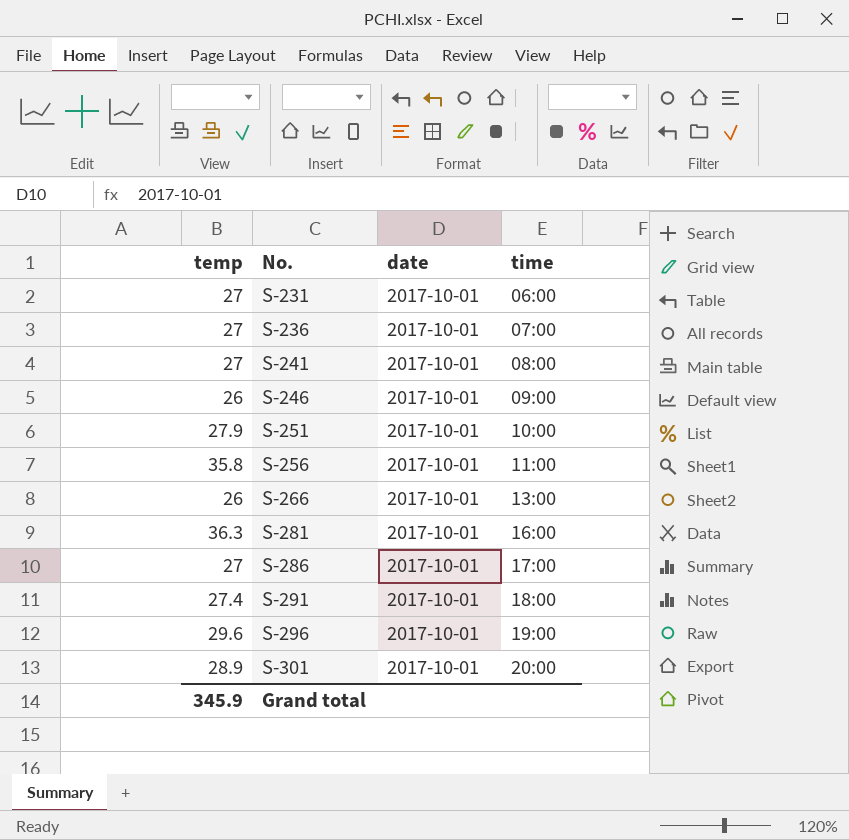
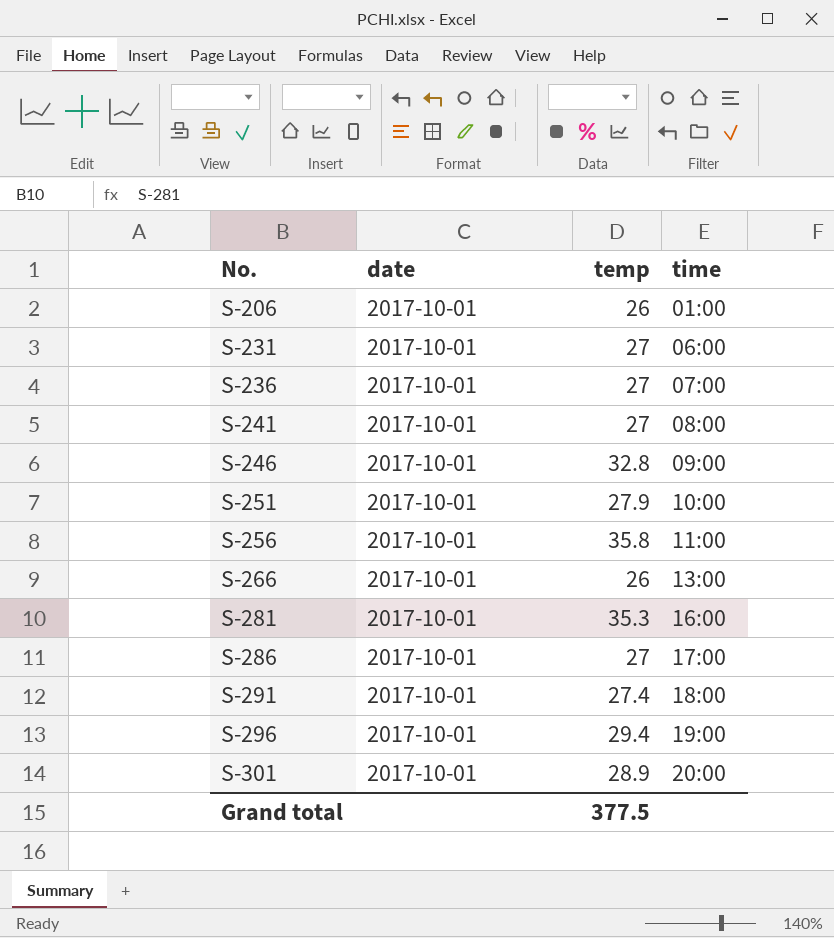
column temp | position: 1 -> 3
row S-206: none -> 2017-10-01 | 26 | 01:00
S-246 | temp: 26 -> 32.8
S-281 | temp: 36.3 -> 35.3
S-296 | temp: 29.6 -> 29.4
Grand total | temp: 345.9 -> 377.5

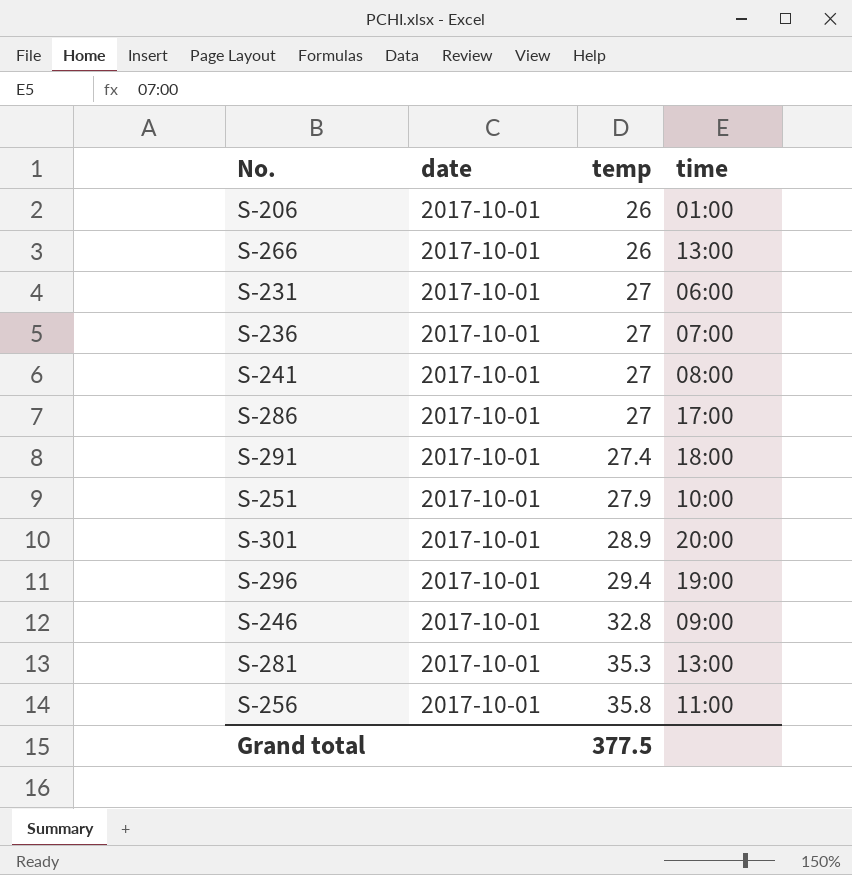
row order: No. ascending -> temp ascending
S-281 | time: 16:00 -> 13:00

